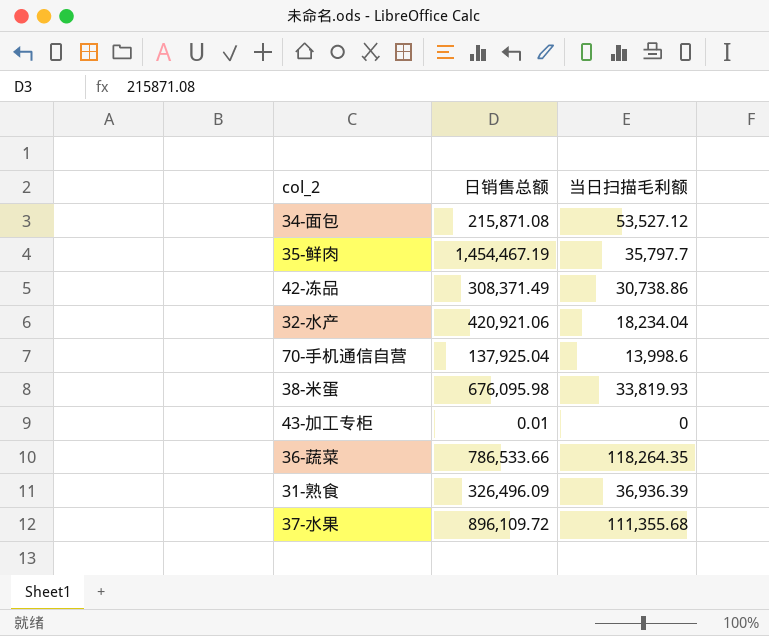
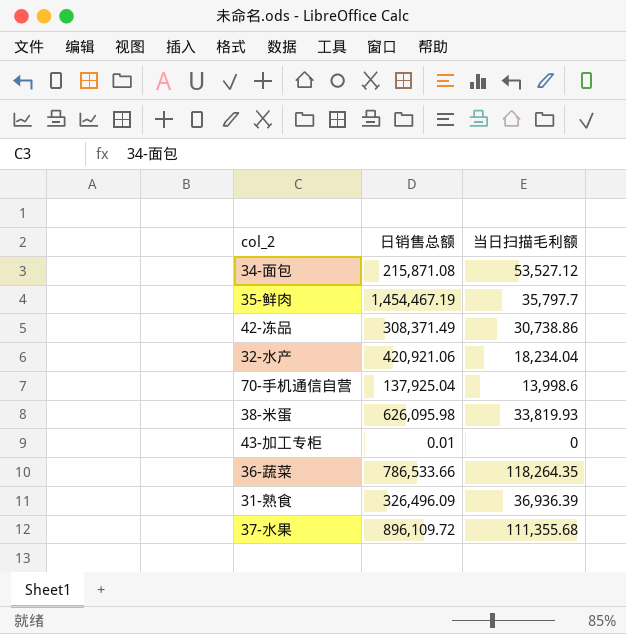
38-米蛋 | 日销售总额: 676,095.98 -> 626,095.98

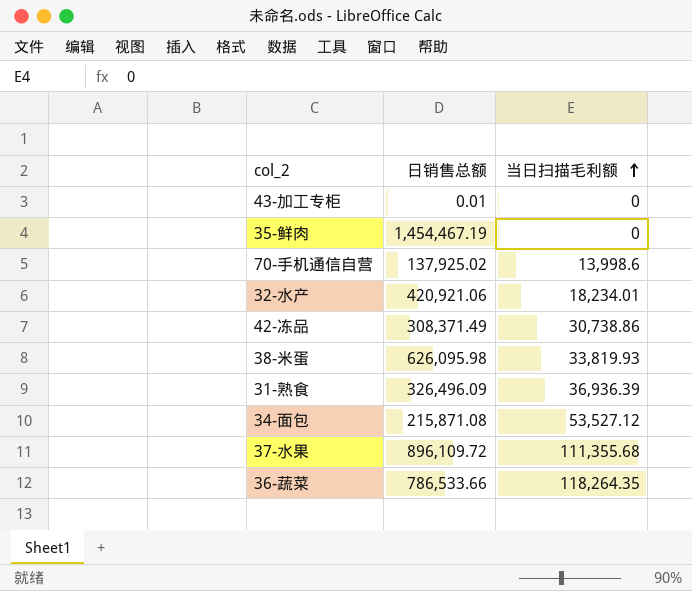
row order: none -> 当日扫描毛利额 ascending
35-鲜肉 | 当日扫描毛利额: 35,797.7 -> 0
70-手机通信自营 | 日销售总额: 137,925.04 -> 137,925.02
32-水产 | 当日扫描毛利额: 18,234.04 -> 18,234.01

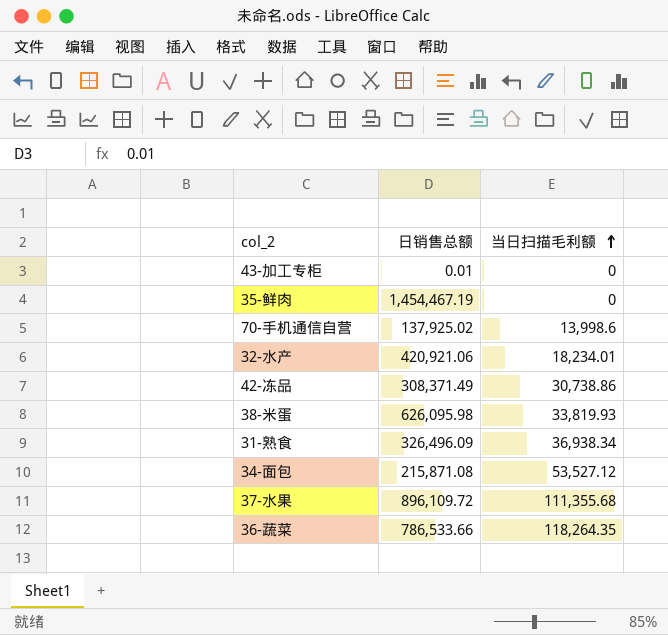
31-熟食 | 当日扫描毛利额: 36,936.39 -> 36,938.34

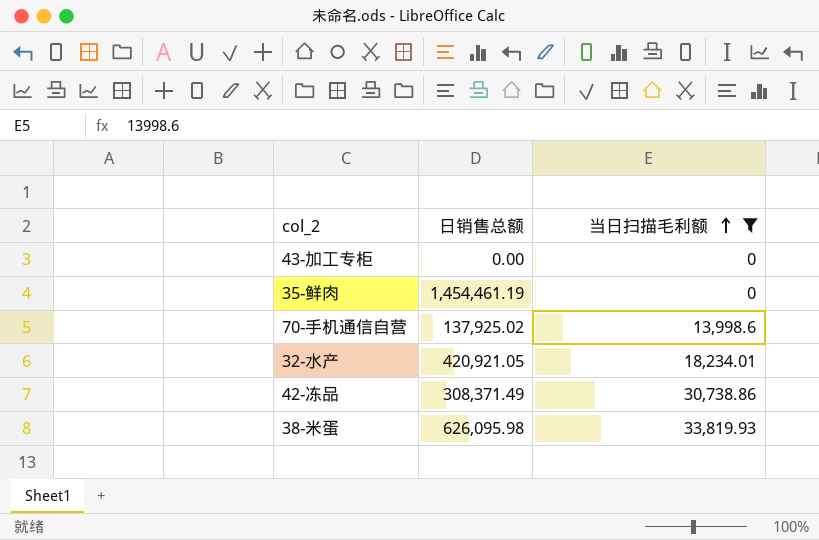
filter: none -> 当日扫描毛利额 <= 33,819.93
43-加工专柜 | 日销售总额: 0.01 -> 0.00
35-鲜肉 | 日销售总额: 1,454,467.19 -> 1,454,461.19
32-水产 | 日销售总额: 420,921.06 -> 420,921.05

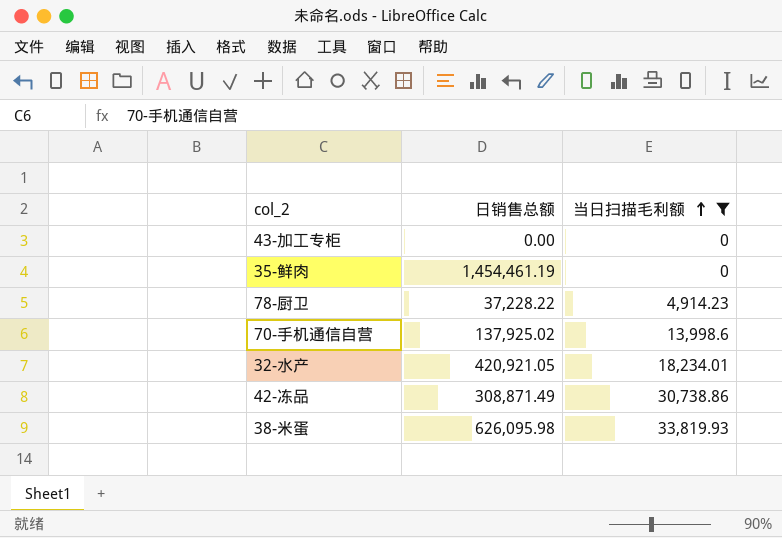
row 78-厨卫: none -> 37,228.22 | 4,914.23
42-冻品 | 日销售总额: 308,371.49 -> 308,871.49

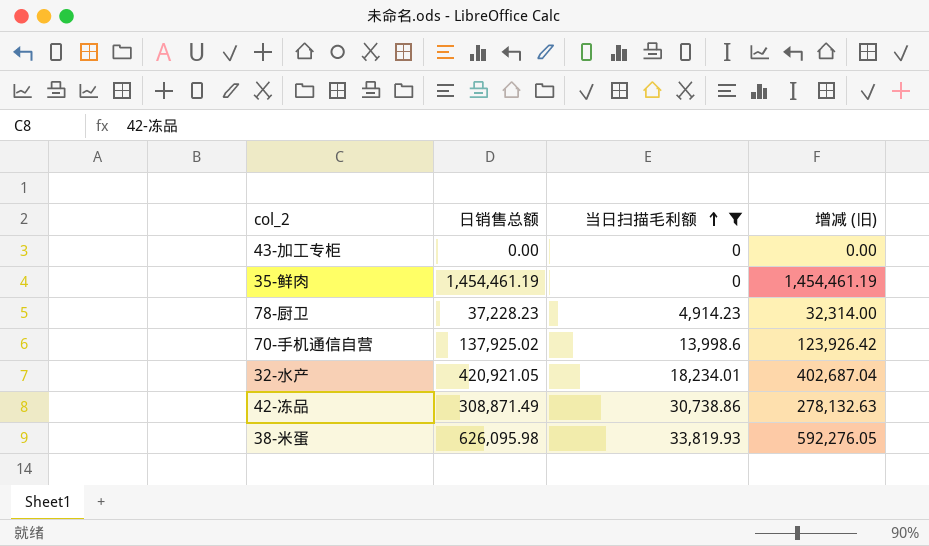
column 增减 (旧) | formula: none -> [日销售总额] - [当日扫描毛利额]
78-厨卫 | 日销售总额: 37,228.22 -> 37,228.23

